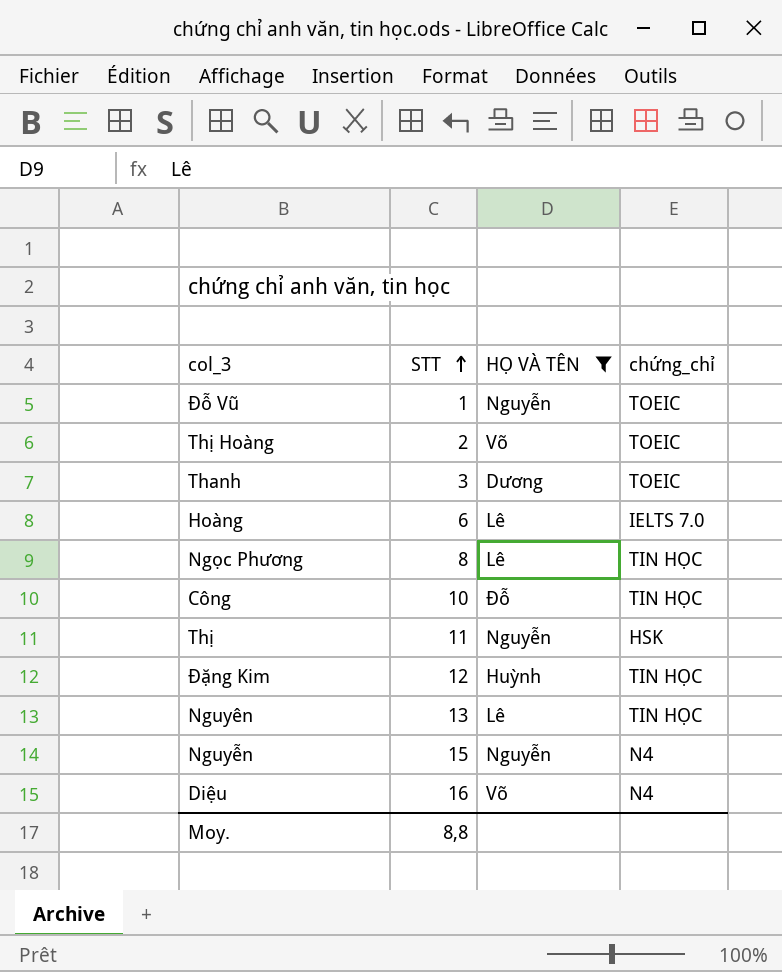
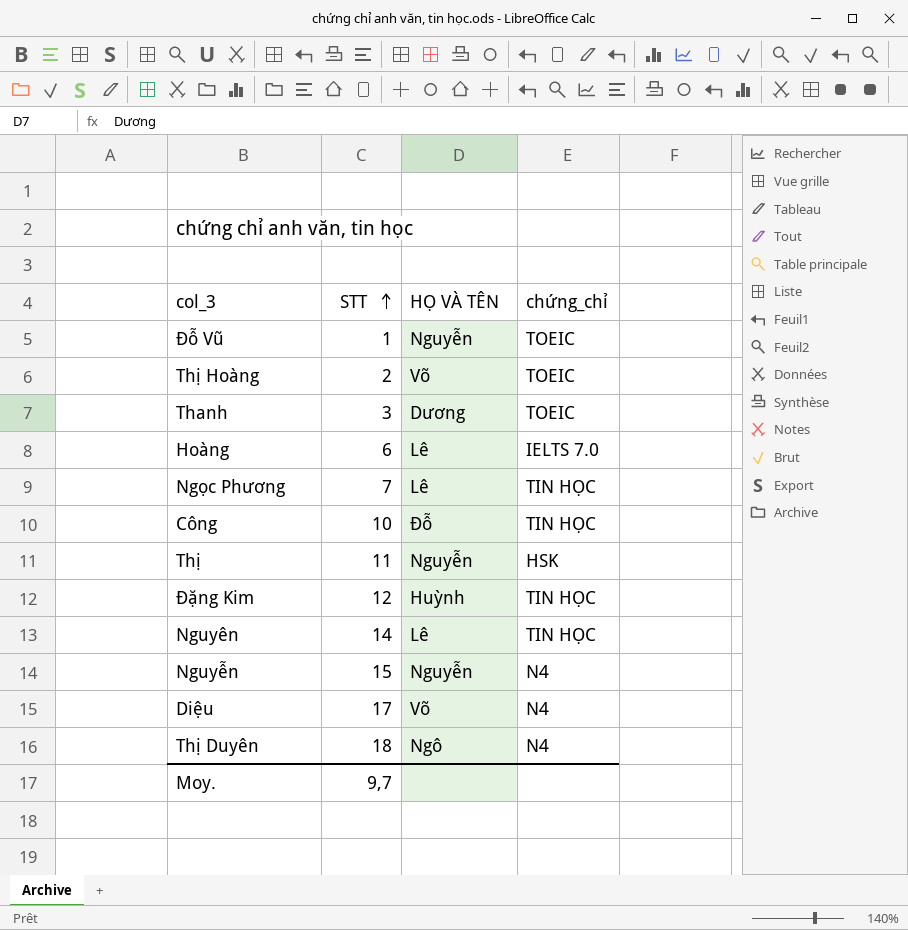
filter: HỌ VÀ TÊN != Ngô -> none
Ngọc Phương | STT: 8 -> 7
Nguyên | STT: 13 -> 14
Diệu | STT: 16 -> 17
Moy. | STT: 8,8 -> 9,7

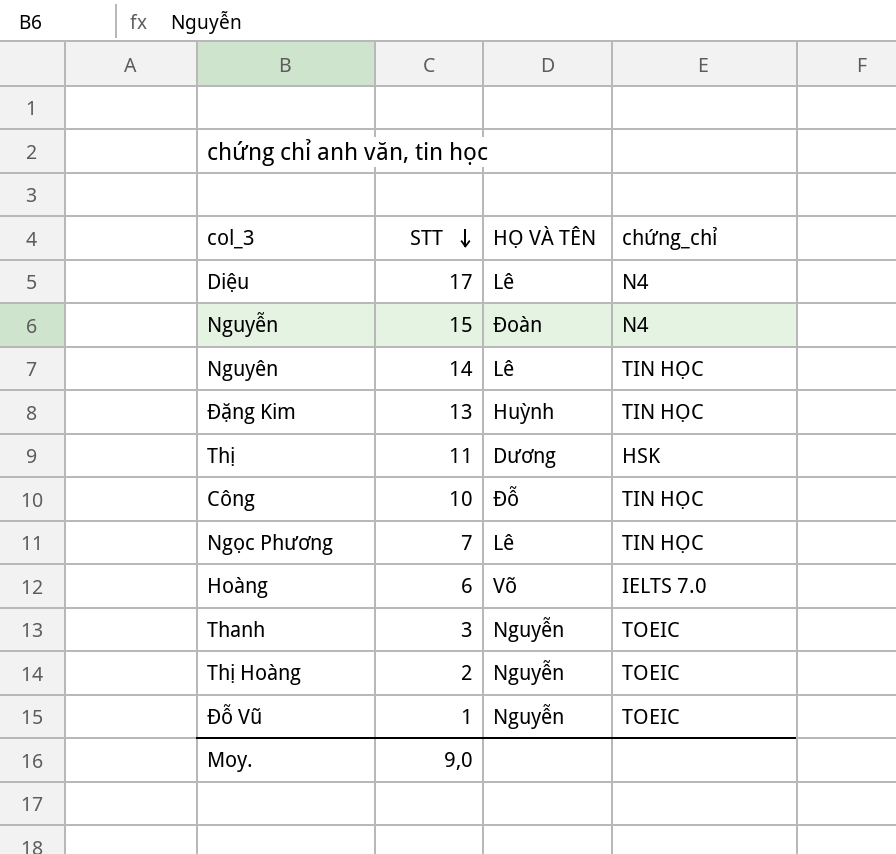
row order: STT ascending -> STT descending
row Thị Duyên: 18 | Ngô | N4 -> none
Diệu | HỌ VÀ TÊN: Võ -> Lê
Nguyễn | HỌ VÀ TÊN: Nguyễn -> Đoàn
Đặng Kim | STT: 12 -> 13
Thị | HỌ VÀ TÊN: Nguyễn -> Dương
Hoàng | HỌ VÀ TÊN: Lê -> Võ
Thanh | HỌ VÀ TÊN: Dương -> Nguyễn
Thị Hoàng | HỌ VÀ TÊN: Võ -> Nguyễn
Moy. | STT: 9,7 -> 9,0

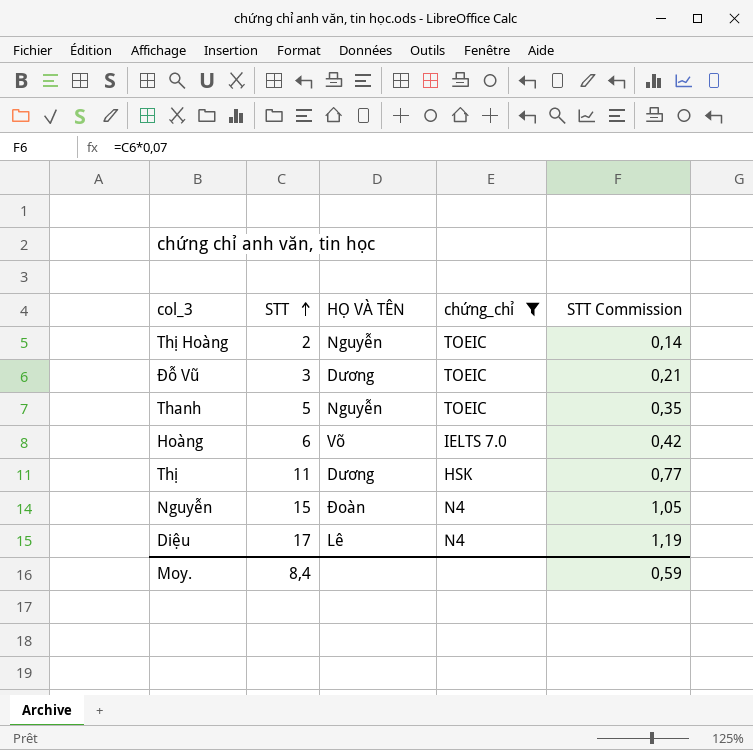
filter: none -> chứng_chỉ != TIN HỌC
row order: STT descending -> STT ascending
column STT Commission | formula: none -> [STT] * 0,07
Đỗ Vũ | STT: 1 -> 3
Đỗ Vũ | HỌ VÀ TÊN: Nguyễn -> Dương
Thanh | STT: 3 -> 5
Moy. | STT: 9,0 -> 8,4

